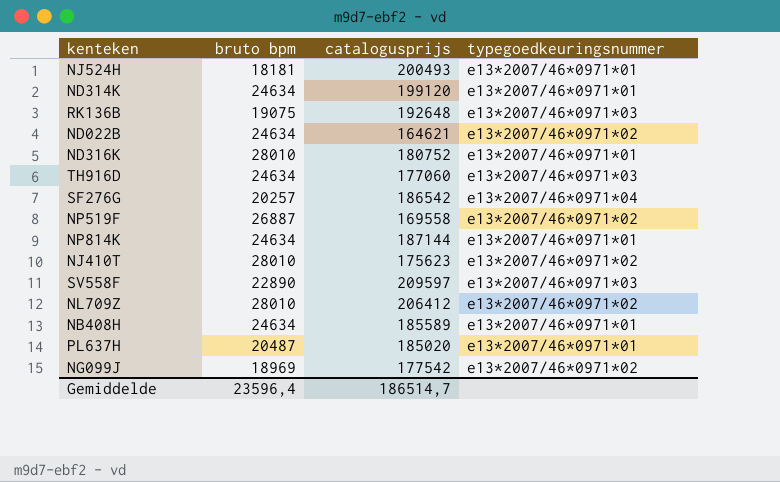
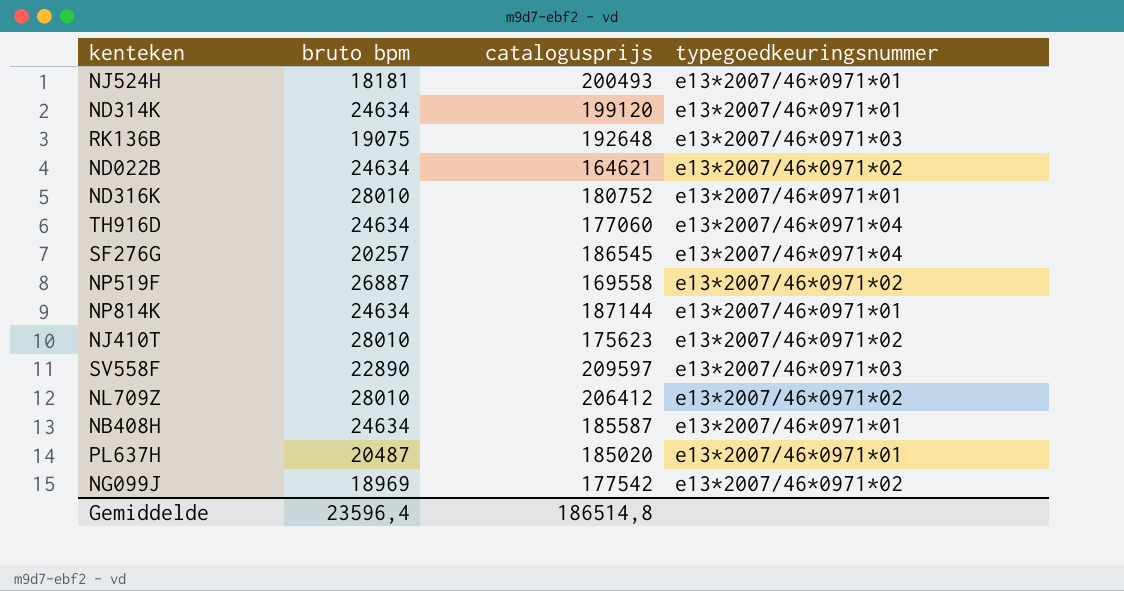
TH916D | typegoedkeuringsnummer: e13*2007/46*0971*03 -> e13*2007/46*0971*04
SF276G | catalogusprijs: 186542 -> 186545
NB408H | catalogusprijs: 185589 -> 185587
Gemiddelde | catalogusprijs: 186514,7 -> 186514,8

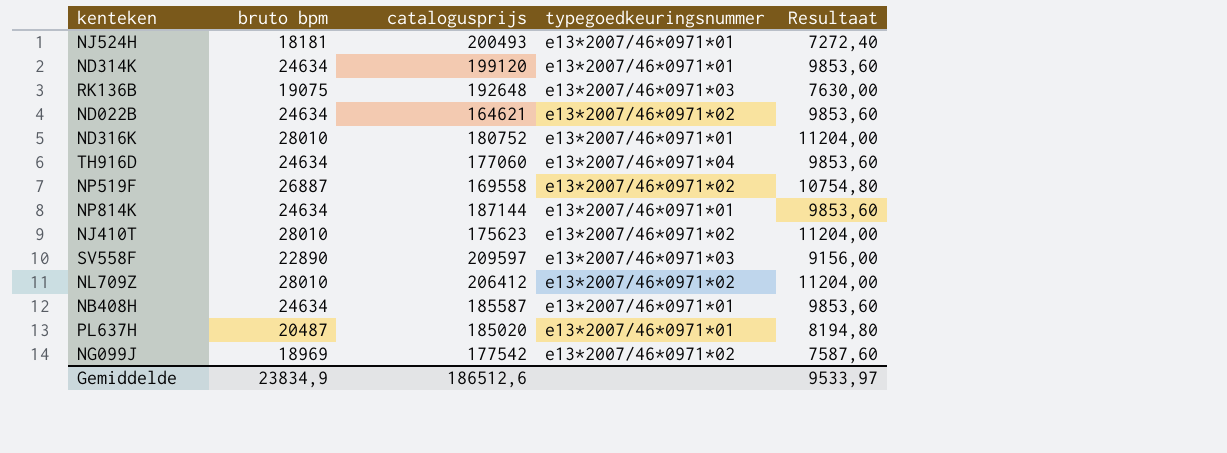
column Resultaat | formula: none -> [bruto bpm] * 0,4
row SF276G: 20257 | 186545 | e13*2007/46*0971*04 -> none
Gemiddelde | bruto bpm: 23596,4 -> 23834,9
Gemiddelde | catalogusprijs: 186514,8 -> 186512,6

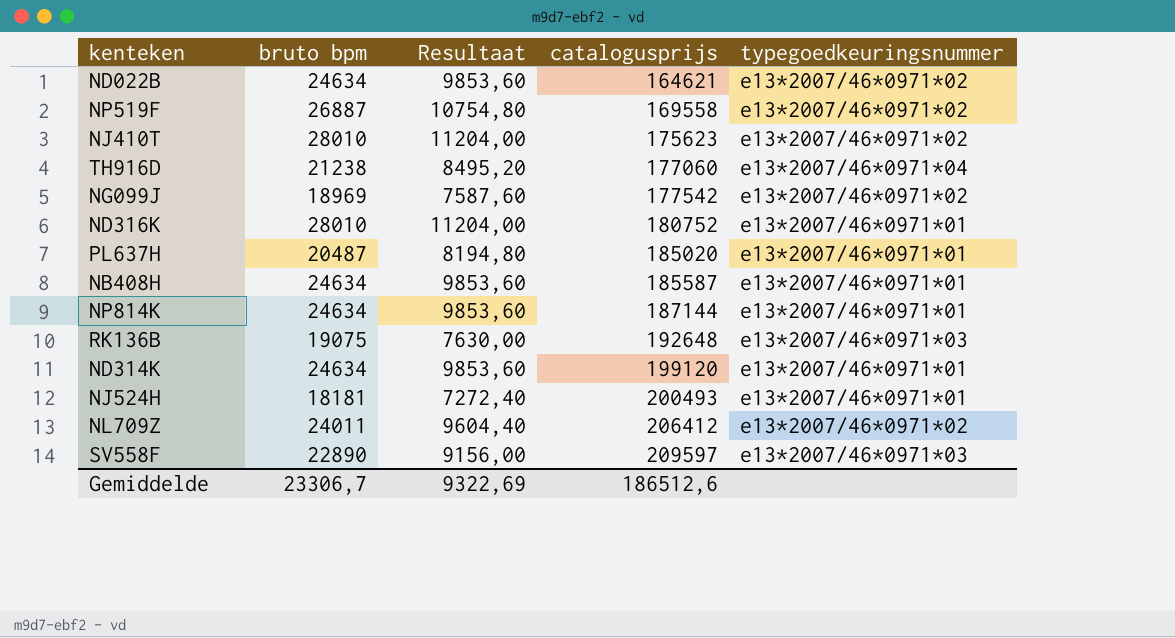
row order: none -> catalogusprijs ascending
column Resultaat | position: 5 -> 3
TH916D | bruto bpm: 24634 -> 21238
TH916D | Resultaat: 9853,60 -> 8495,20
NL709Z | bruto bpm: 28010 -> 24011
NL709Z | Resultaat: 11204,00 -> 9604,40
Gemiddelde | bruto bpm: 23834,9 -> 23306,7
Gemiddelde | Resultaat: 9533,97 -> 9322,69

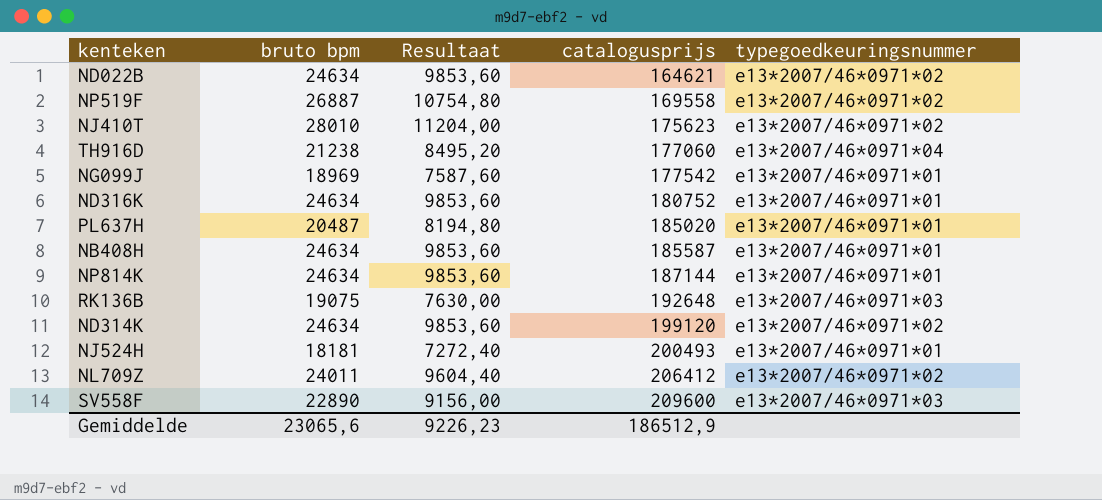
NG099J | typegoedkeuringsnummer: e13*2007/46*0971*02 -> e13*2007/46*0971*01
ND316K | bruto bpm: 28010 -> 24634
ND316K | Resultaat: 11204,00 -> 9853,60
ND314K | typegoedkeuringsnummer: e13*2007/46*0971*01 -> e13*2007/46*0971*02
SV558F | catalogusprijs: 209597 -> 209600
Gemiddelde | bruto bpm: 23306,7 -> 23065,6
Gemiddelde | Resultaat: 9322,69 -> 9226,23
Gemiddelde | catalogusprijs: 186512,6 -> 186512,9

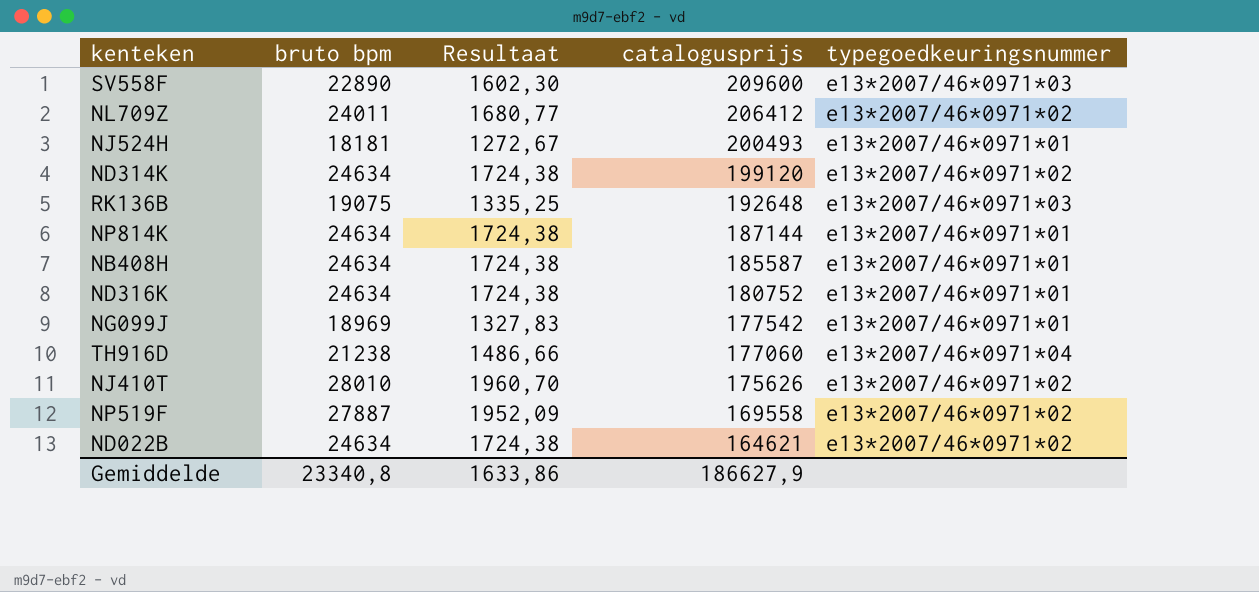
row order: catalogusprijs ascending -> catalogusprijs descending
column Resultaat | formula: [bruto bpm] * 0,4 -> [bruto bpm] * 0,07
row PL637H: 20487 | 8194,80 | 185020 | e13*2007/46*0971*01 -> none
NJ410T | catalogusprijs: 175623 -> 175626
NP519F | bruto bpm: 26887 -> 27887
Gemiddelde | bruto bpm: 23065,6 -> 23340,8
Gemiddelde | Resultaat: 9226,23 -> 1633,86
Gemiddelde | catalogusprijs: 186512,9 -> 186627,9

